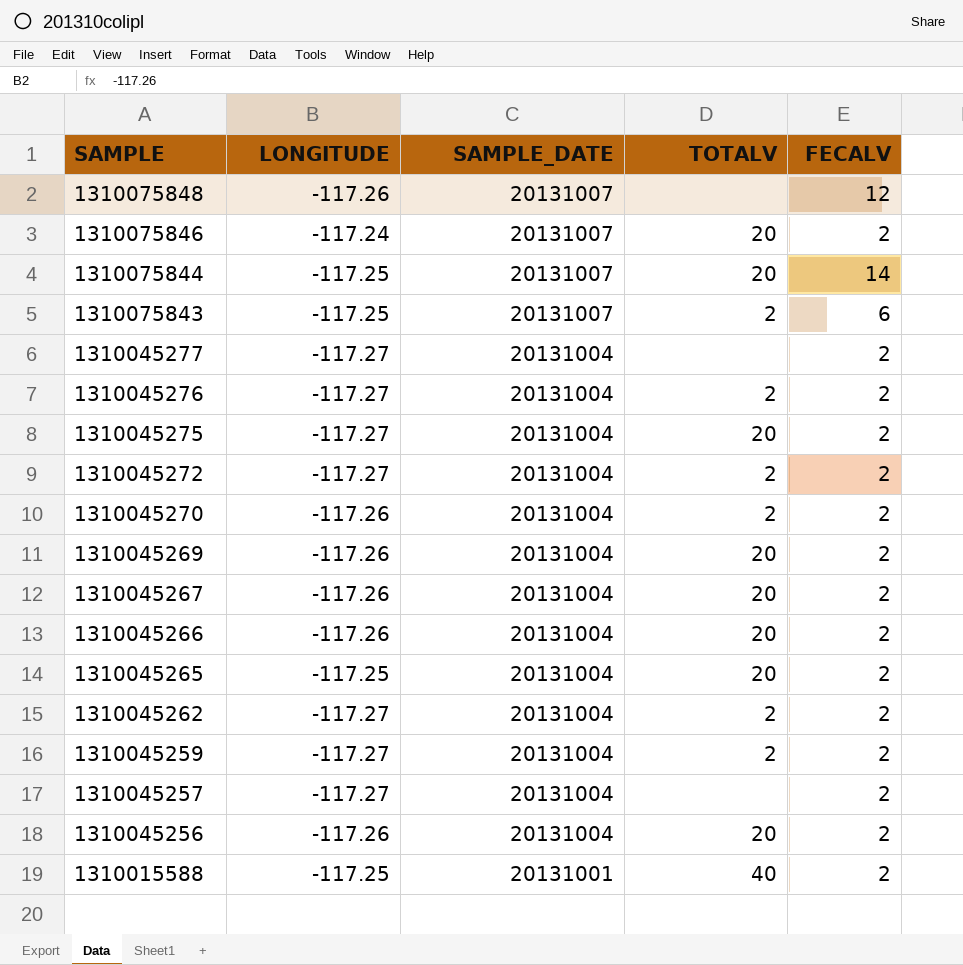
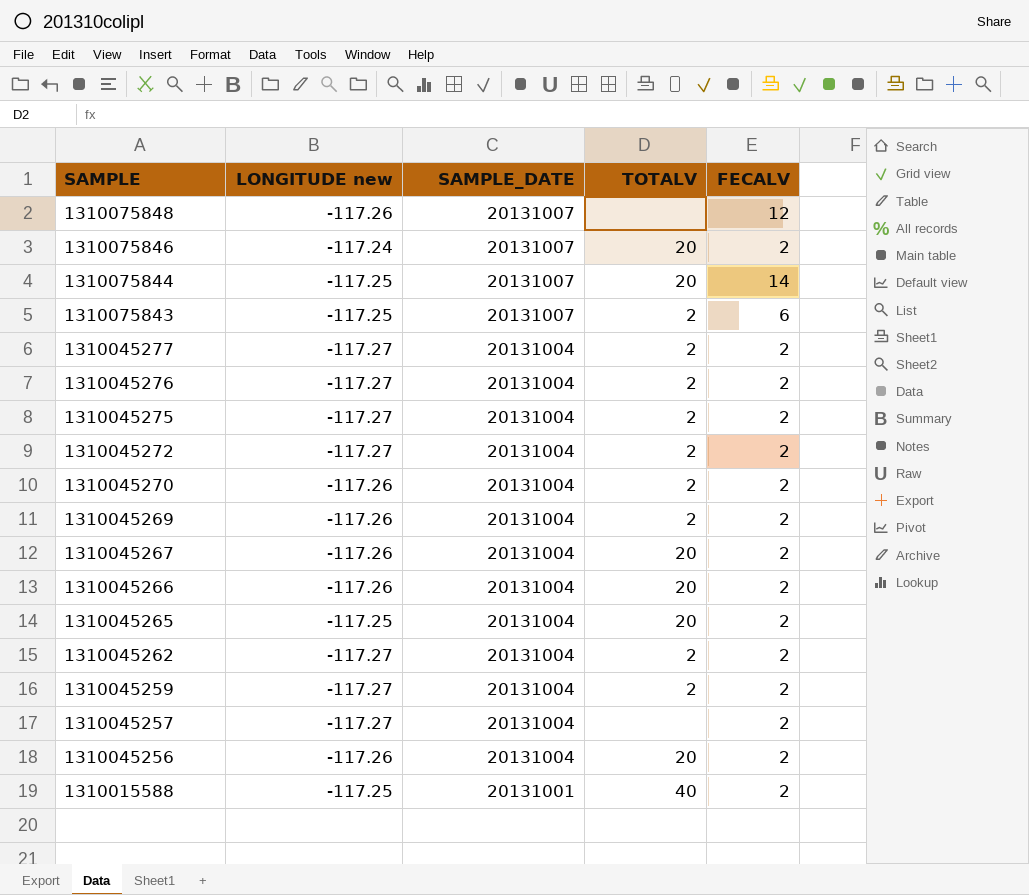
column name: LONGITUDE -> LONGITUDE new
1310045277 | TOTALV: none -> 2
1310045275 | TOTALV: 20 -> 2
1310045269 | TOTALV: 20 -> 2

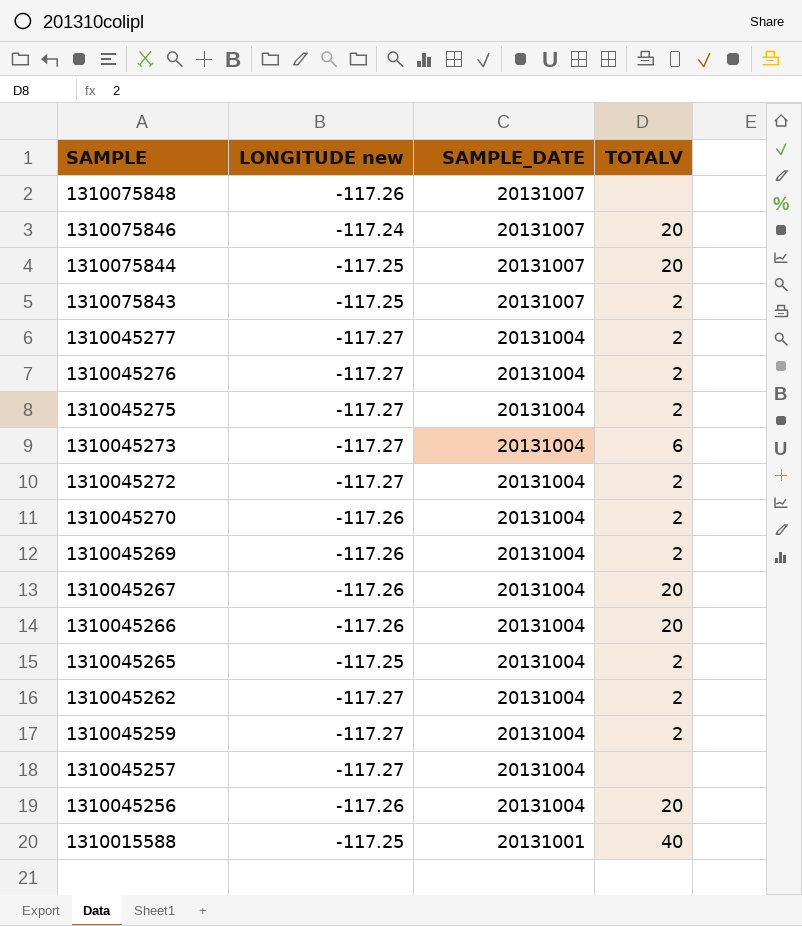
column FECALV | position: 5 -> none
row 1310045273: none -> -117.27 | 20131004 | 6
1310045265 | TOTALV: 20 -> 2

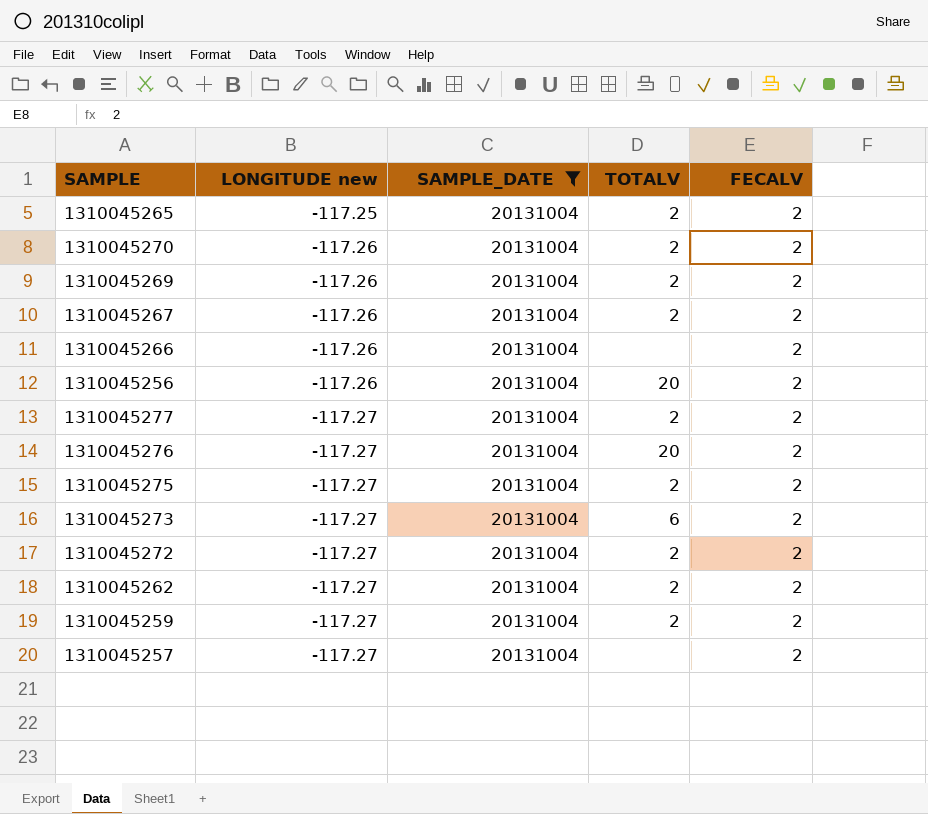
filter: none -> SAMPLE_DATE = 20131004
row order: SAMPLE descending -> LONGITUDE new descending
column FECALV | position: none -> 5
1310045267 | TOTALV: 20 -> 2
1310045266 | TOTALV: 20 -> none
1310045276 | TOTALV: 2 -> 20

